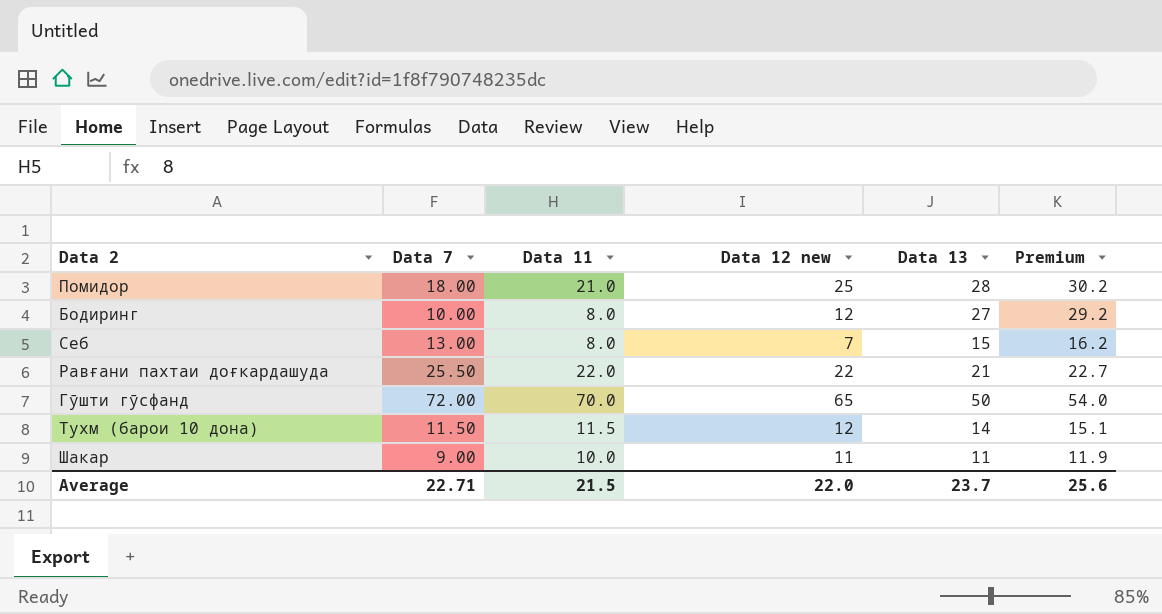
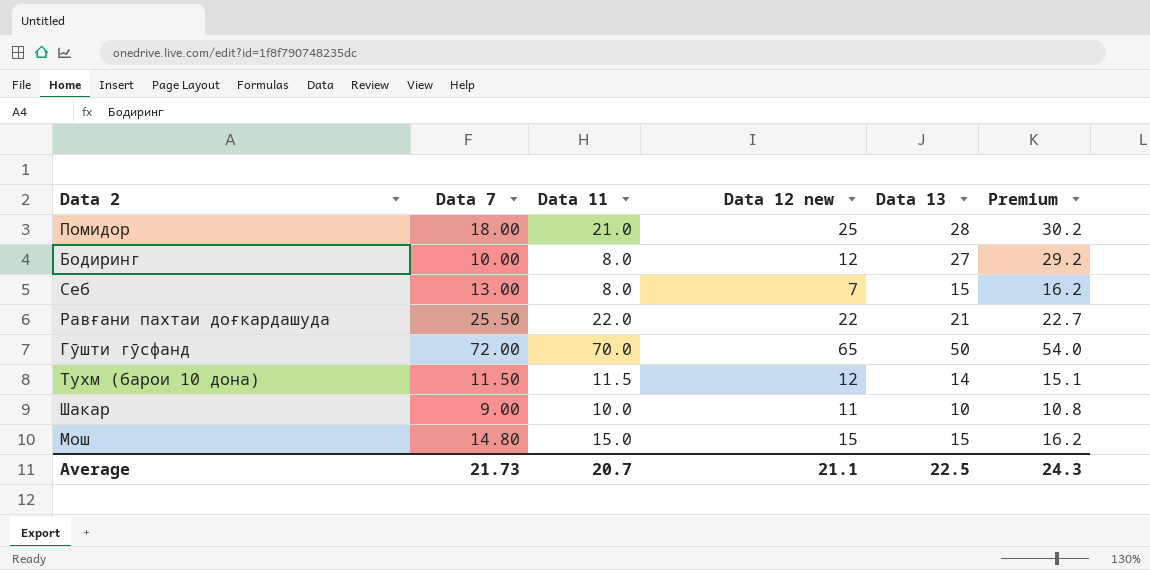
Шакар | Data 13: 11 -> 10
Шакар | Premium: 11.9 -> 10.8
row Мош: none -> 14.80 | 15.0 | 15 | 15 | 16.2
Average | Data 7: 22.71 -> 21.73
Average | Data 11: 21.5 -> 20.7
Average | Data 12 new: 22.0 -> 21.1
Average | Data 13: 23.7 -> 22.5
Average | Premium: 25.6 -> 24.3

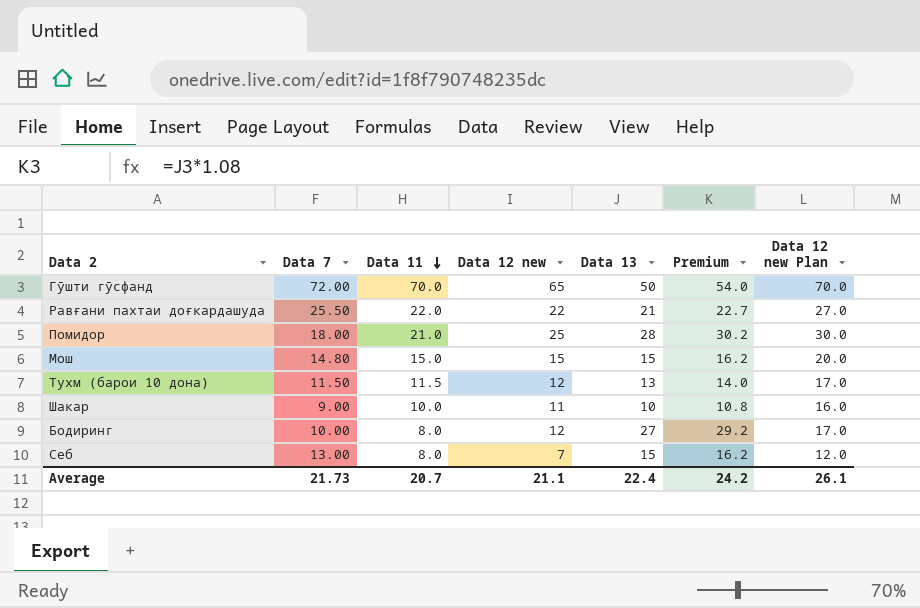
row order: none -> Data 11 descending
column Data 12 new Plan | formula: none -> [Data 12 new] + 5
Тухм (барои 10 дона) | Data 13: 14 -> 13
Тухм (барои 10 дона) | Premium: 15.1 -> 14.0
Average | Data 13: 22.5 -> 22.4
Average | Premium: 24.3 -> 24.2

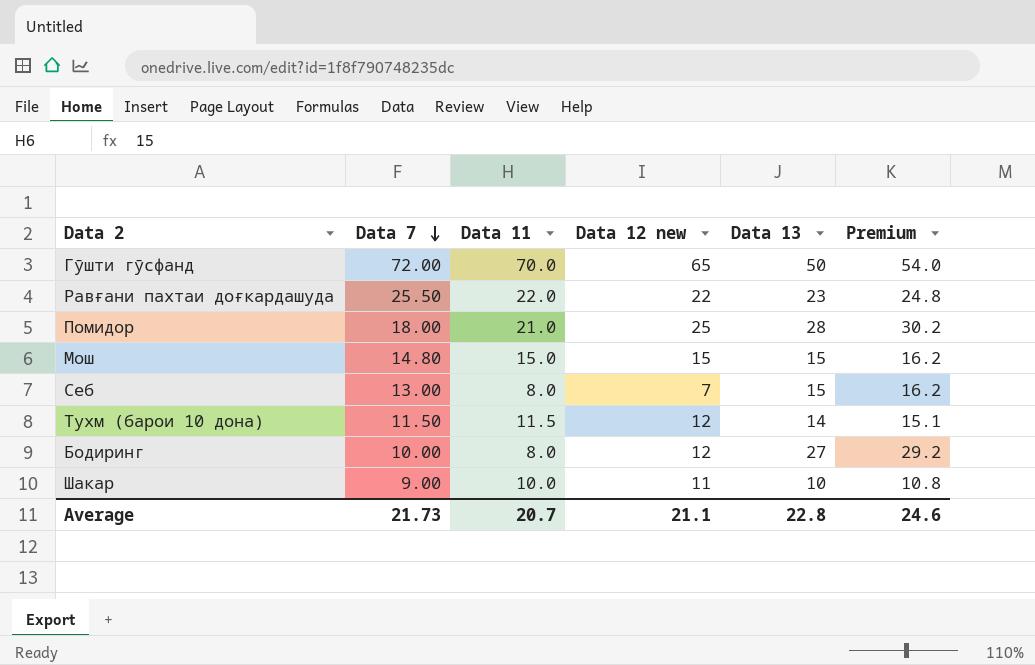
row order: Data 11 descending -> Data 7 descending
column Data 12 new Plan | formula: [Data 12 new] + 5 -> none
Равғани пахтаи доғкардашуда | Data 13: 21 -> 23
Равғани пахтаи доғкардашуда | Premium: 22.7 -> 24.8
Тухм (барои 10 дона) | Data 13: 13 -> 14
Тухм (барои 10 дона) | Premium: 14.0 -> 15.1
Average | Data 13: 22.4 -> 22.8
Average | Premium: 24.2 -> 24.6

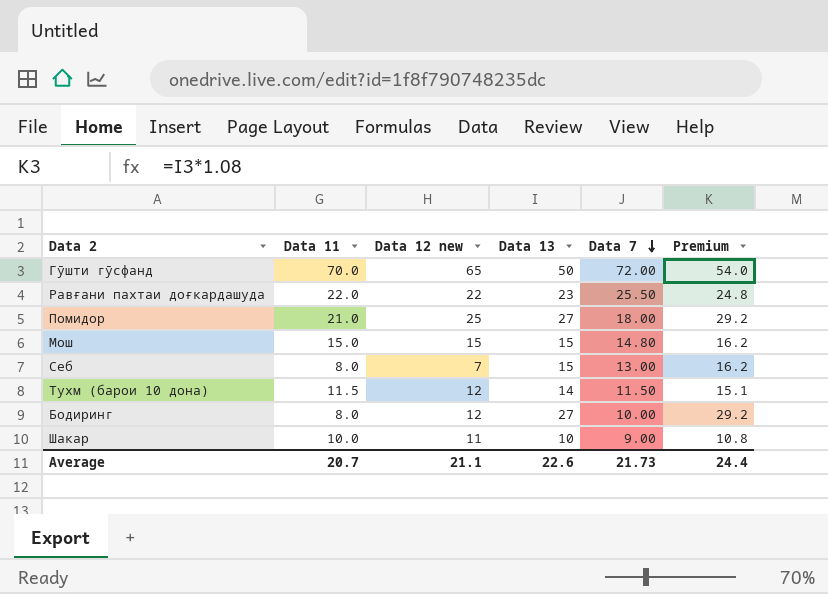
column Data 7 | position: 2 -> 5
Помидор | Data 13: 28 -> 27
Помидор | Premium: 30.2 -> 29.2
Average | Data 13: 22.8 -> 22.6
Average | Premium: 24.6 -> 24.4

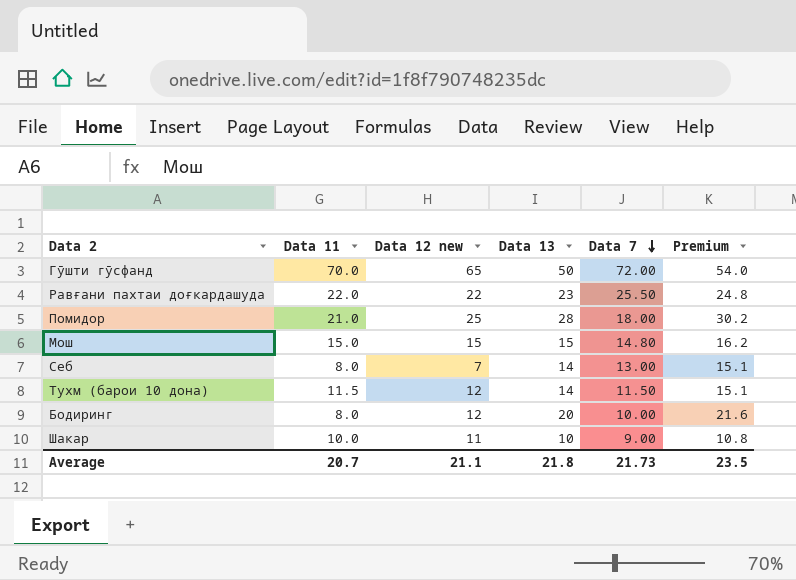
Помидор | Data 13: 27 -> 28
Помидор | Premium: 29.2 -> 30.2
Себ | Data 13: 15 -> 14
Себ | Premium: 16.2 -> 15.1
Бодиринг | Data 13: 27 -> 20
Бодиринг | Premium: 29.2 -> 21.6
Average | Data 13: 22.6 -> 21.8
Average | Premium: 24.4 -> 23.5

